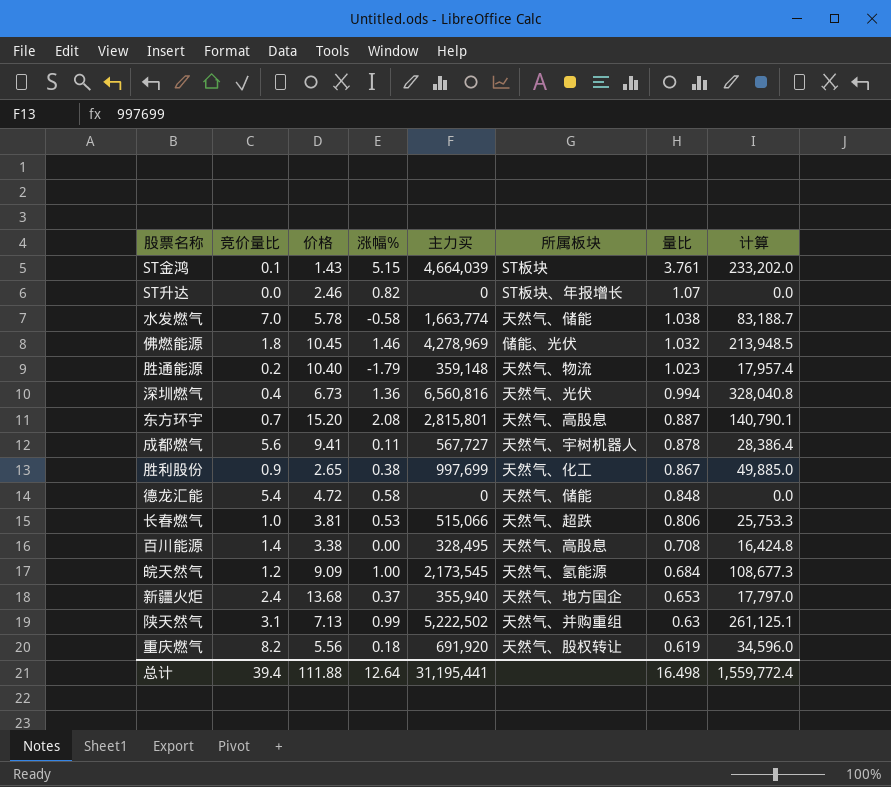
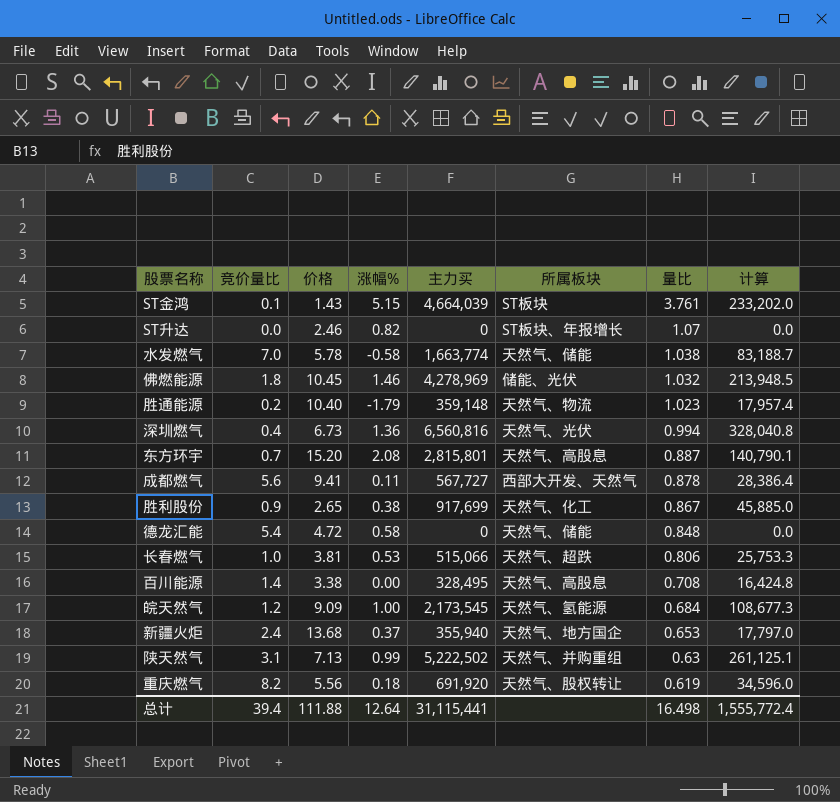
成都燃气 | 所属板块: 天然气、宇树机器人 -> 西部大开发、天然气
胜利股份 | 主力买: 997,699 -> 917,699
胜利股份 | 计算: 49,885.0 -> 45,885.0
总计 | 主力买: 31,195,441 -> 31,115,441
总计 | 计算: 1,559,772.4 -> 1,555,772.4

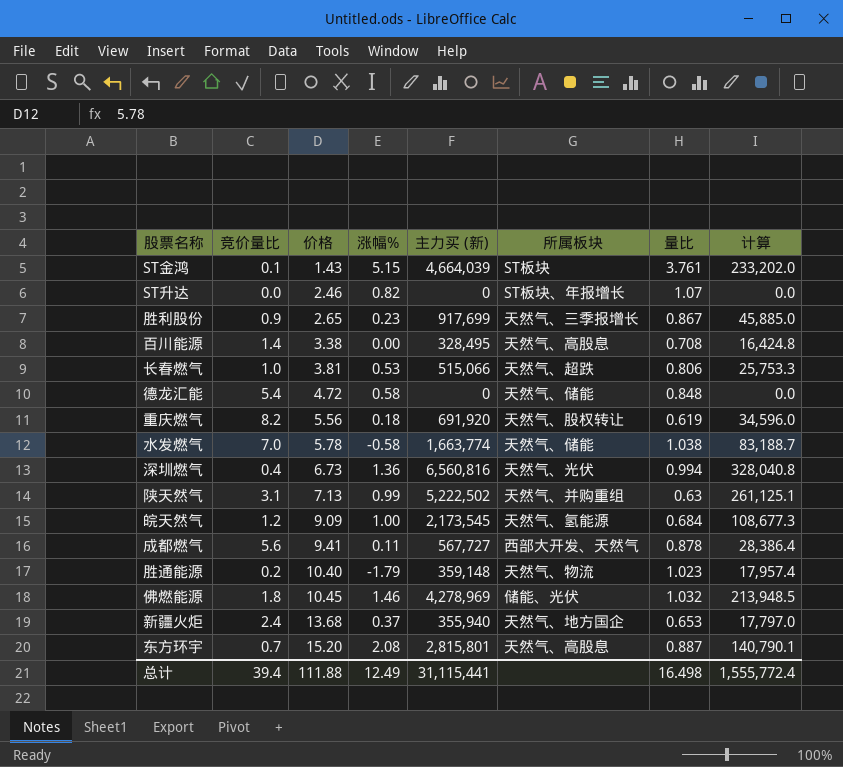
row order: 量比 descending -> 价格 ascending
column name: 主力买 -> 主力买 (新)
胜利股份 | 涨幅%: 0.38 -> 0.23
胜利股份 | 所属板块: 天然气、化工 -> 天然气、三季报增长
总计 | 涨幅%: 12.64 -> 12.49

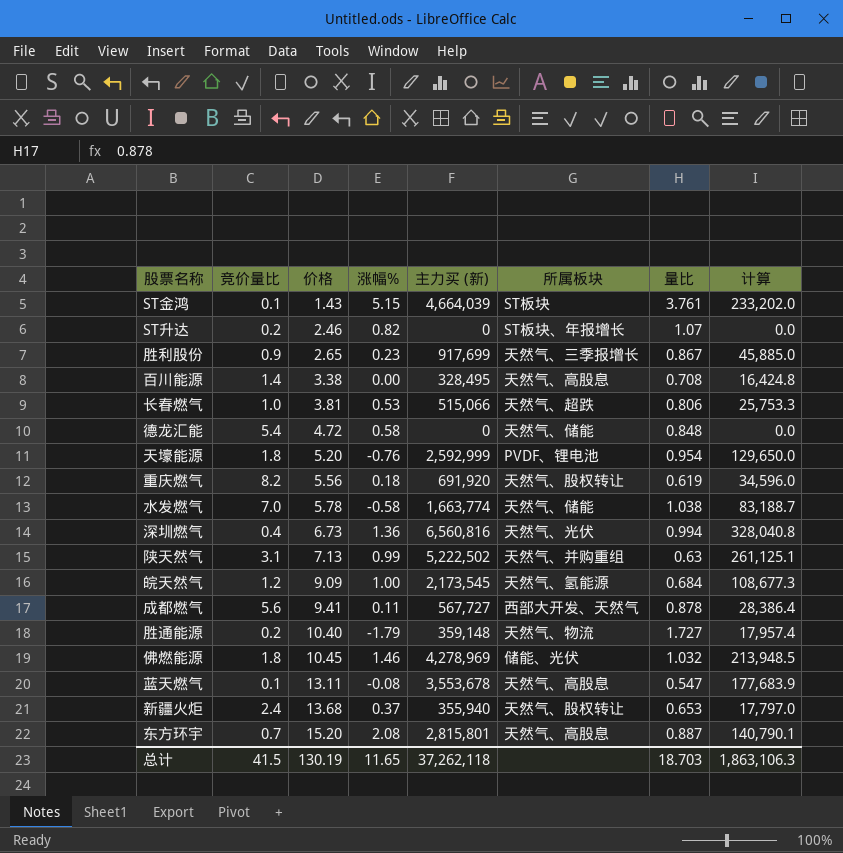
ST升达 | 竞价量比: 0.0 -> 0.2
row 天壕能源: none -> 1.8 | 5.20 | -0.76 | 2,592,999 | PVDF、锂电池 | 0.954 | 129,650.0
胜通能源 | 量比: 1.023 -> 1.727
row 蓝天燃气: none -> 0.1 | 13.11 | -0.08 | 3,553,678 | 天然气、高股息 | 0.547 | 177,683.9
新疆火炬 | 所属板块: 天然气、地方国企 -> 天然气、股权转让
总计 | 竞价量比: 39.4 -> 41.5
总计 | 价格: 111.88 -> 130.19
总计 | 涨幅%: 12.49 -> 11.65
总计 | 主力买 (新): 31,115,441 -> 37,262,118
总计 | 量比: 16.498 -> 18.703
总计 | 计算: 1,555,772.4 -> 1,863,106.3

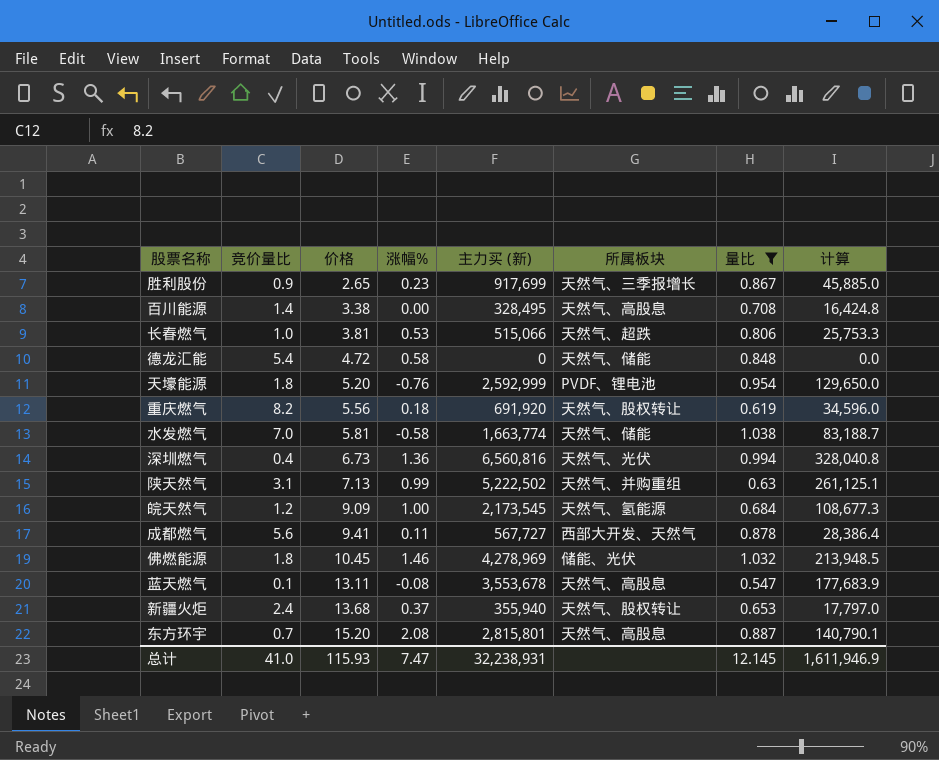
filter: none -> 量比 <= 1.038
水发燃气 | 价格: 5.78 -> 5.81
总计 | 竞价量比: 41.5 -> 41.0
总计 | 价格: 130.19 -> 115.93
总计 | 涨幅%: 11.65 -> 7.47
总计 | 主力买 (新): 37,262,118 -> 32,238,931
总计 | 量比: 18.703 -> 12.145
总计 | 计算: 1,863,106.3 -> 1,611,946.9

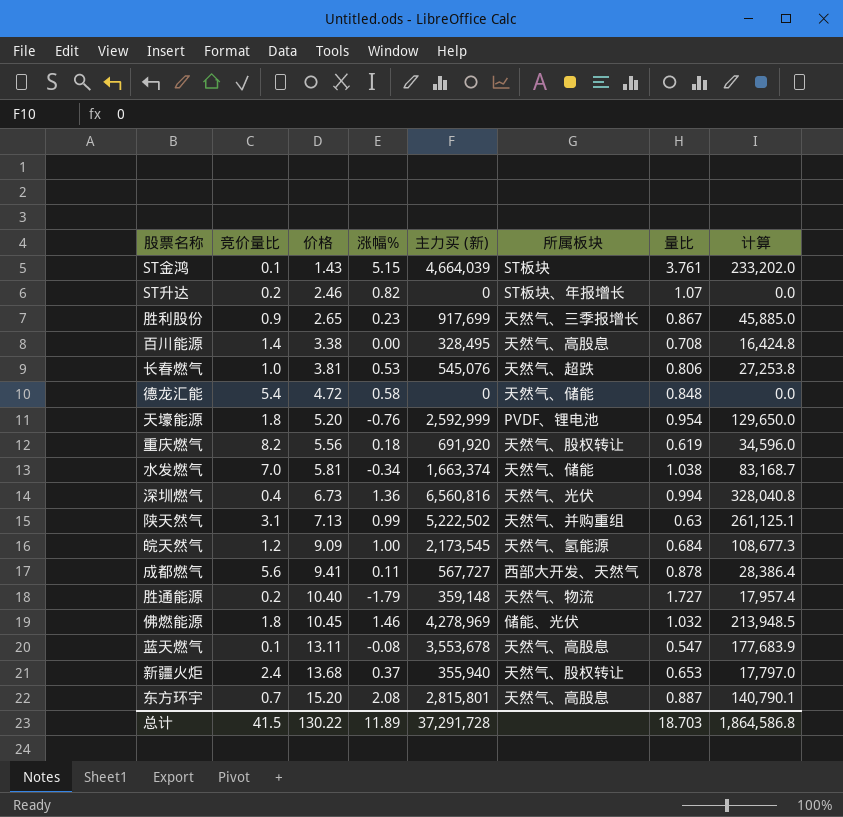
filter: 量比 <= 1.038 -> none
长春燃气 | 主力买 (新): 515,066 -> 545,076
长春燃气 | 计算: 25,753.3 -> 27,253.8
水发燃气 | 涨幅%: -0.58 -> -0.34
水发燃气 | 主力买 (新): 1,663,774 -> 1,663,374
水发燃气 | 计算: 83,188.7 -> 83,168.7
总计 | 竞价量比: 41.0 -> 41.5
总计 | 价格: 115.93 -> 130.22
总计 | 涨幅%: 7.47 -> 11.89
总计 | 主力买 (新): 32,238,931 -> 37,291,728
总计 | 量比: 12.145 -> 18.703
总计 | 计算: 1,611,946.9 -> 1,864,586.8

